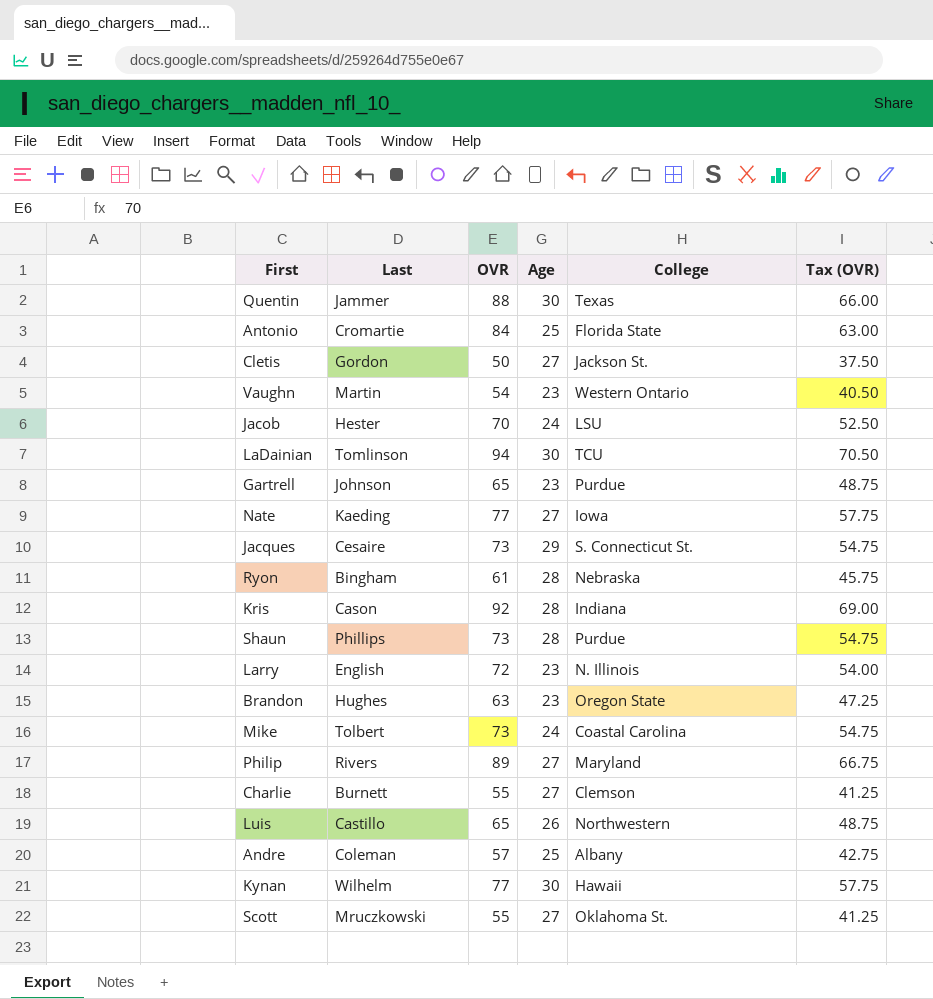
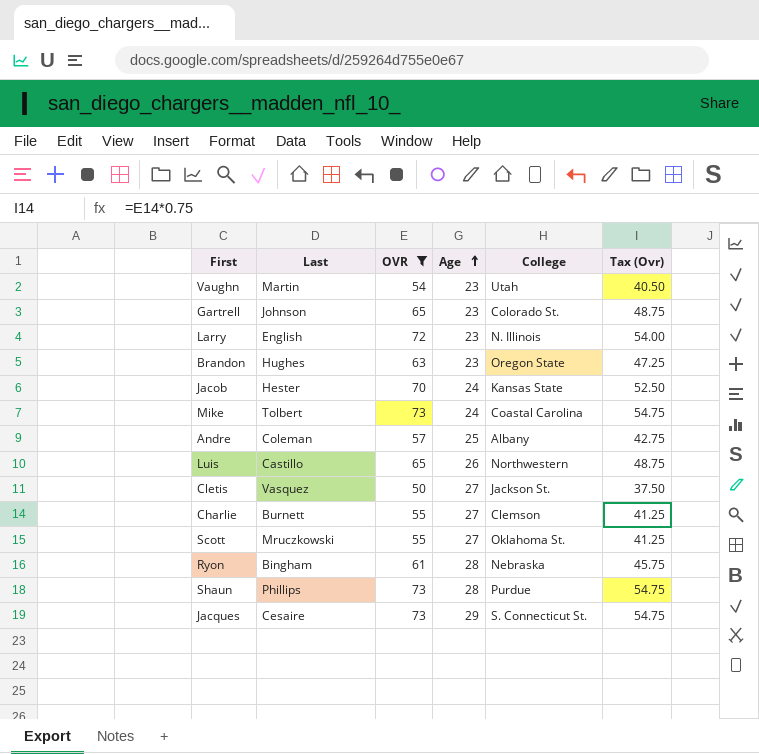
filter: none -> OVR <= 73
row order: none -> Age ascending
column name: Tax (OVR) -> Tax (Ovr)
Vaughn | College: Western Ontario -> Utah
Gartrell | College: Purdue -> Colorado St.
Jacob | College: LSU -> Kansas State
Cletis | Last: Gordon -> Vasquez

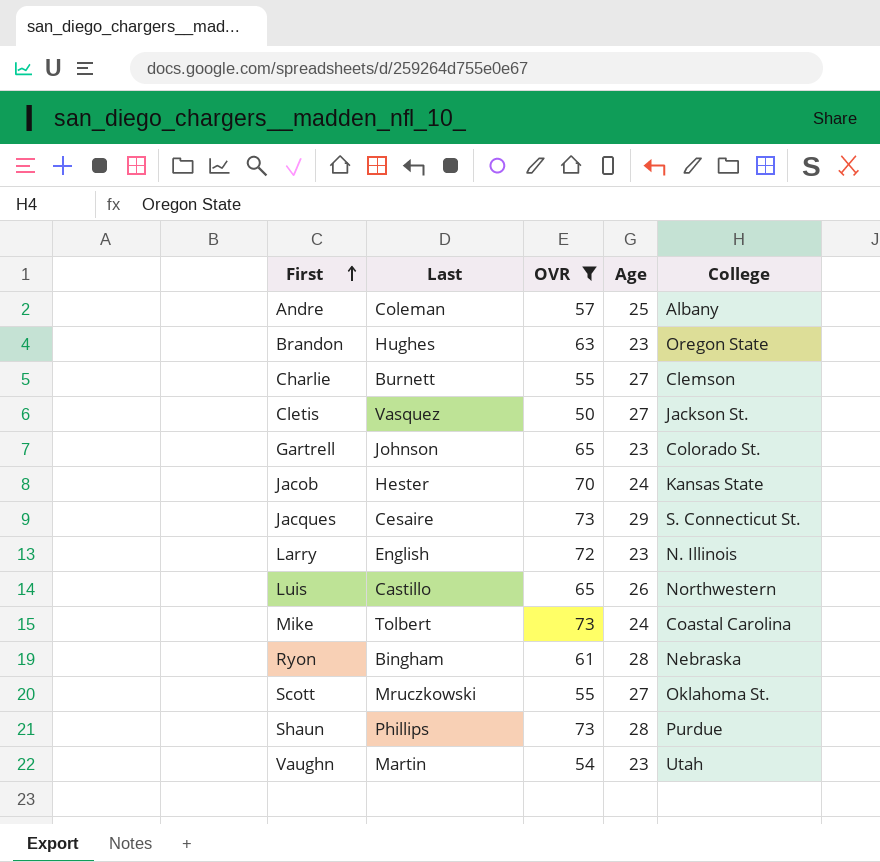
row order: Age ascending -> First ascending
column Tax (Ovr) | formula: [OVR] * 0.75 -> none

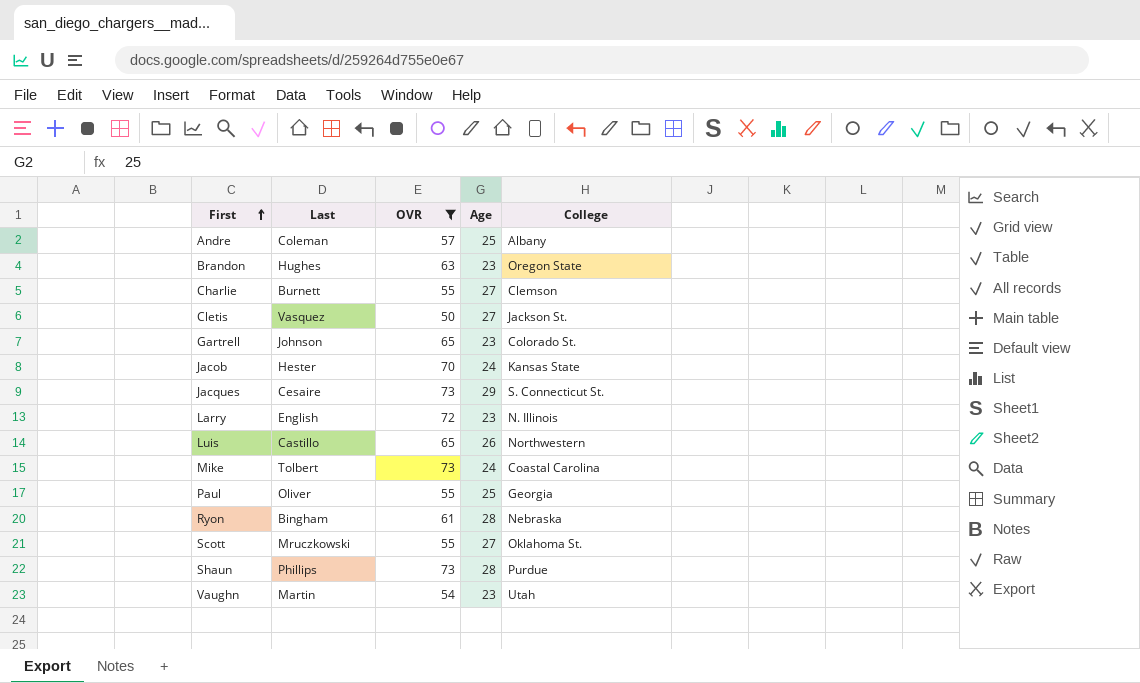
row Paul: none -> Oliver | 55 | 25 | Georgia

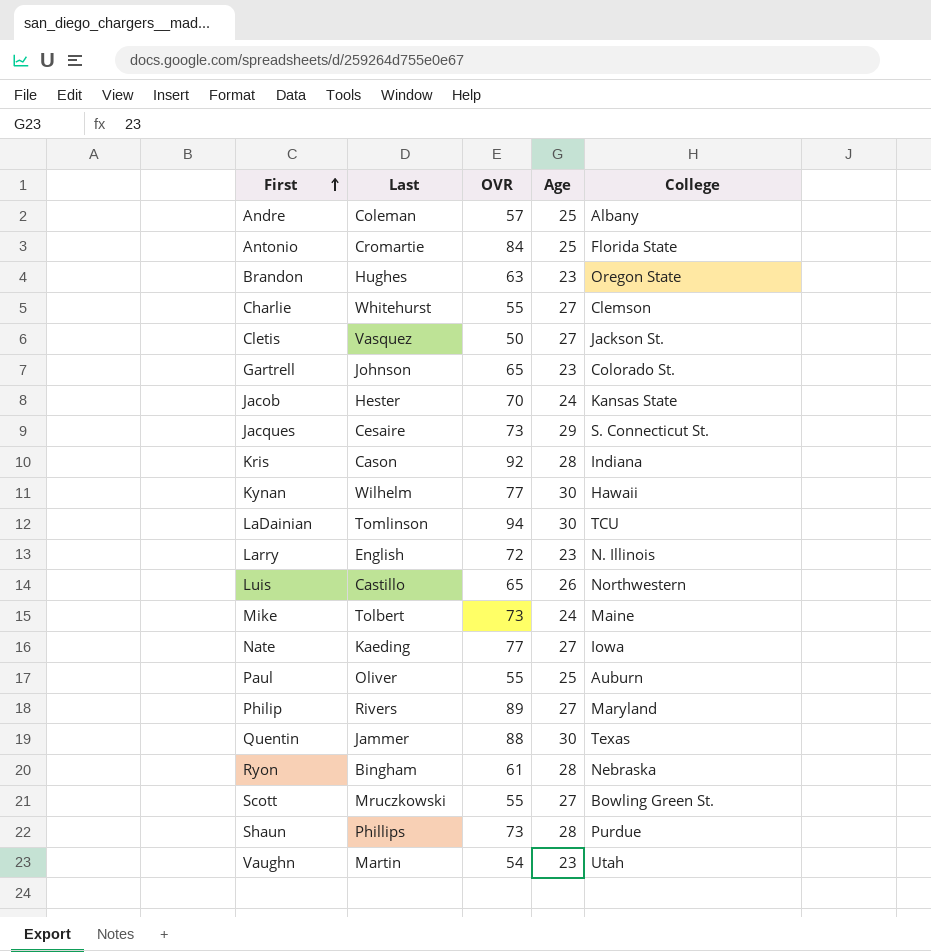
filter: OVR <= 73 -> none
Charlie | Last: Burnett -> Whitehurst
Mike | College: Coastal Carolina -> Maine
Paul | College: Georgia -> Auburn
Scott | College: Oklahoma St. -> Bowling Green St.

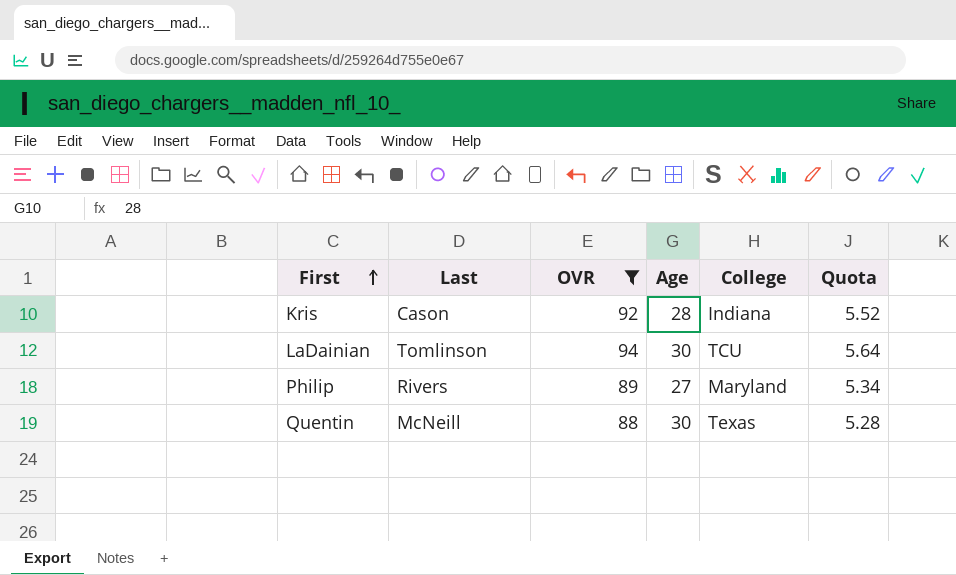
filter: none -> OVR >= 88
column Quota | formula: none -> [OVR] * 0.06
Quentin | Last: Jammer -> McNeill

